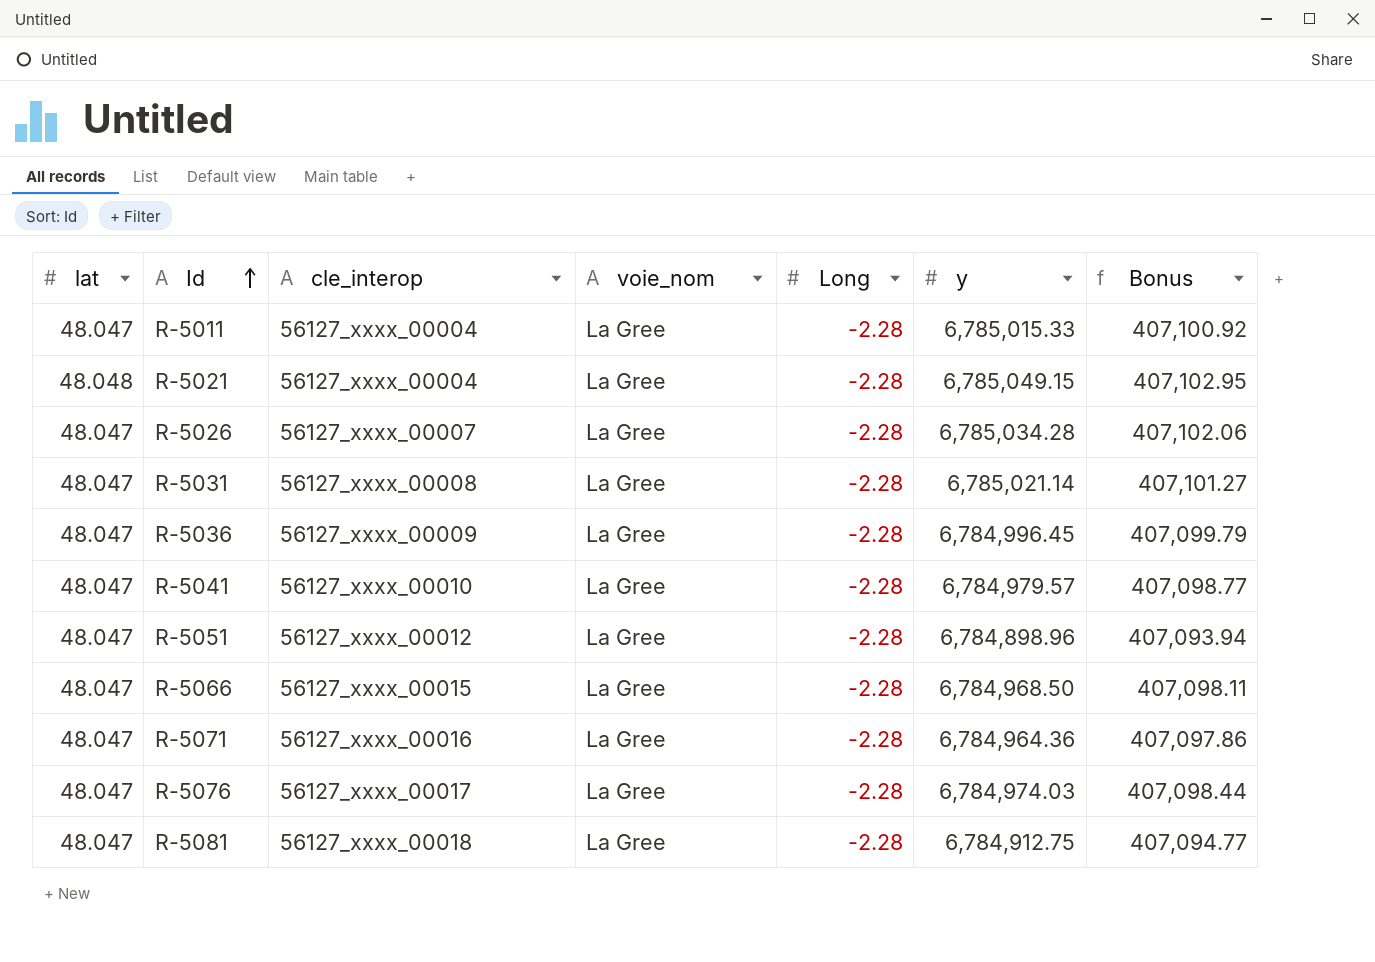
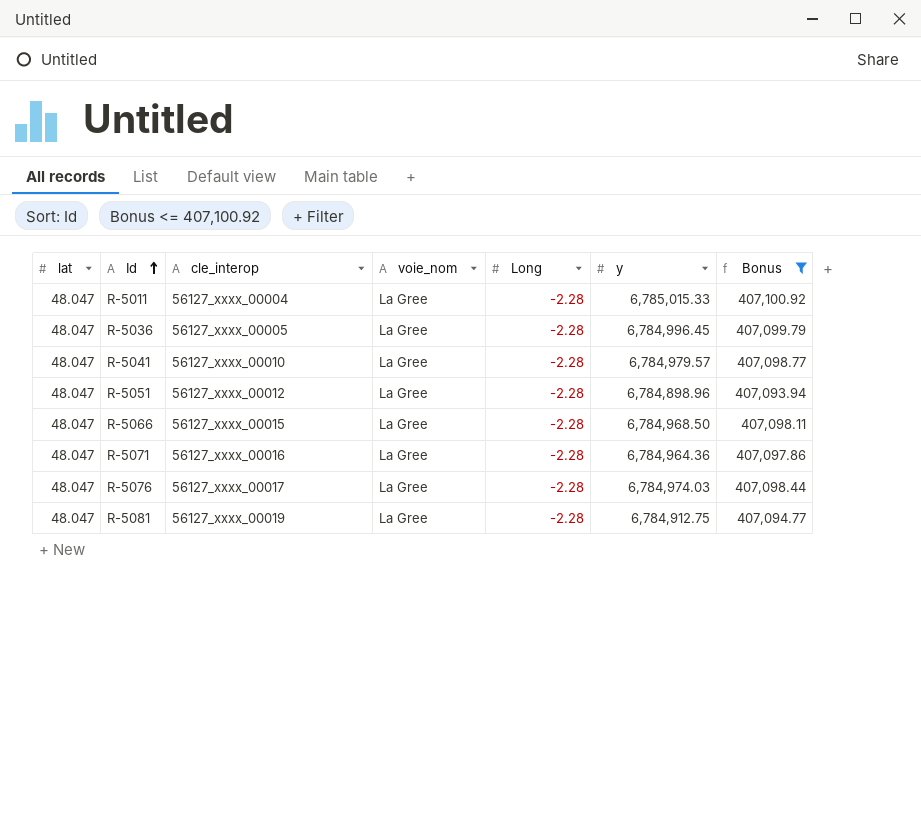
filter: none -> Bonus <= 407,100.92
R-5036 | cle_interop: 56127_xxxx_00009 -> 56127_xxxx_00005
R-5081 | cle_interop: 56127_xxxx_00018 -> 56127_xxxx_00019

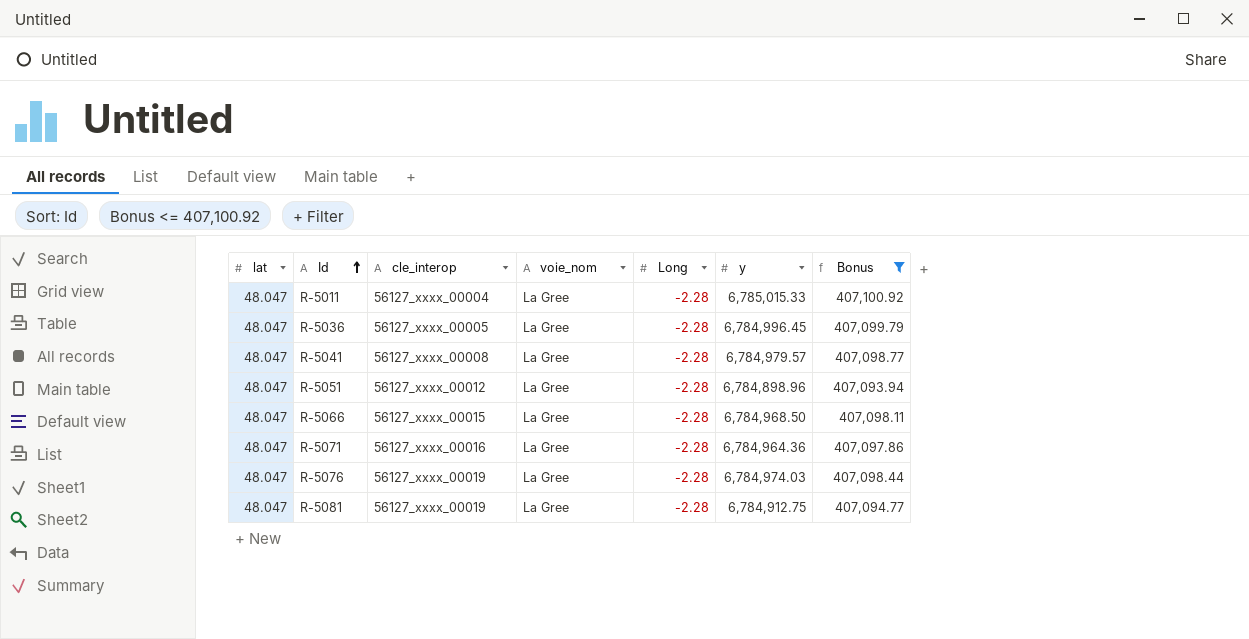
R-5041 | cle_interop: 56127_xxxx_00010 -> 56127_xxxx_00008
R-5076 | cle_interop: 56127_xxxx_00017 -> 56127_xxxx_00019

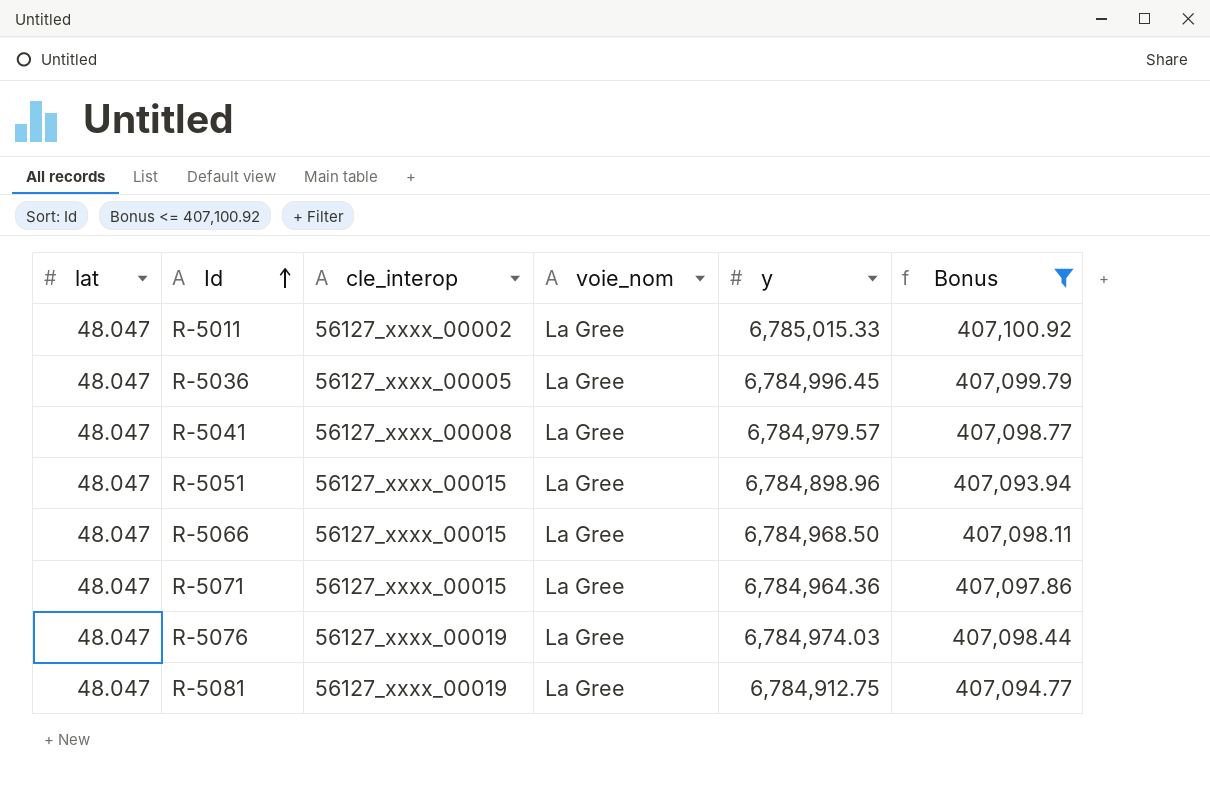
column Long | position: 5 -> none
R-5011 | cle_interop: 56127_xxxx_00004 -> 56127_xxxx_00002
R-5051 | cle_interop: 56127_xxxx_00012 -> 56127_xxxx_00015
R-5071 | cle_interop: 56127_xxxx_00016 -> 56127_xxxx_00015

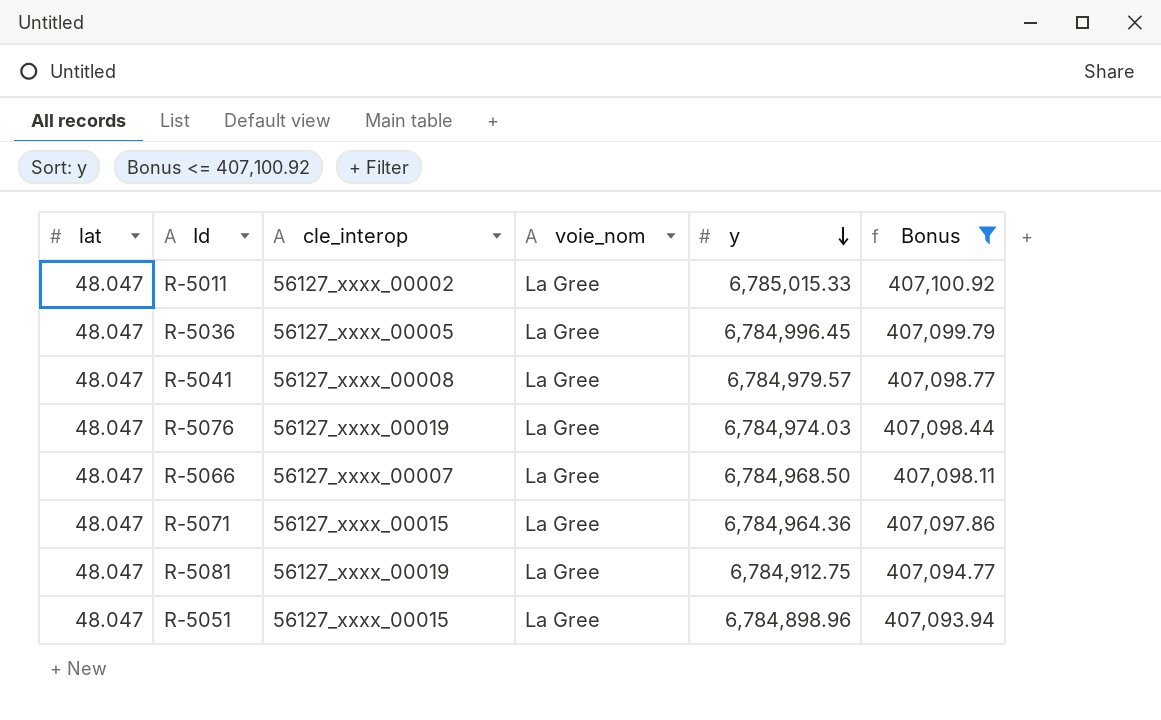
row order: Id ascending -> y descending
R-5066 | cle_interop: 56127_xxxx_00015 -> 56127_xxxx_00007

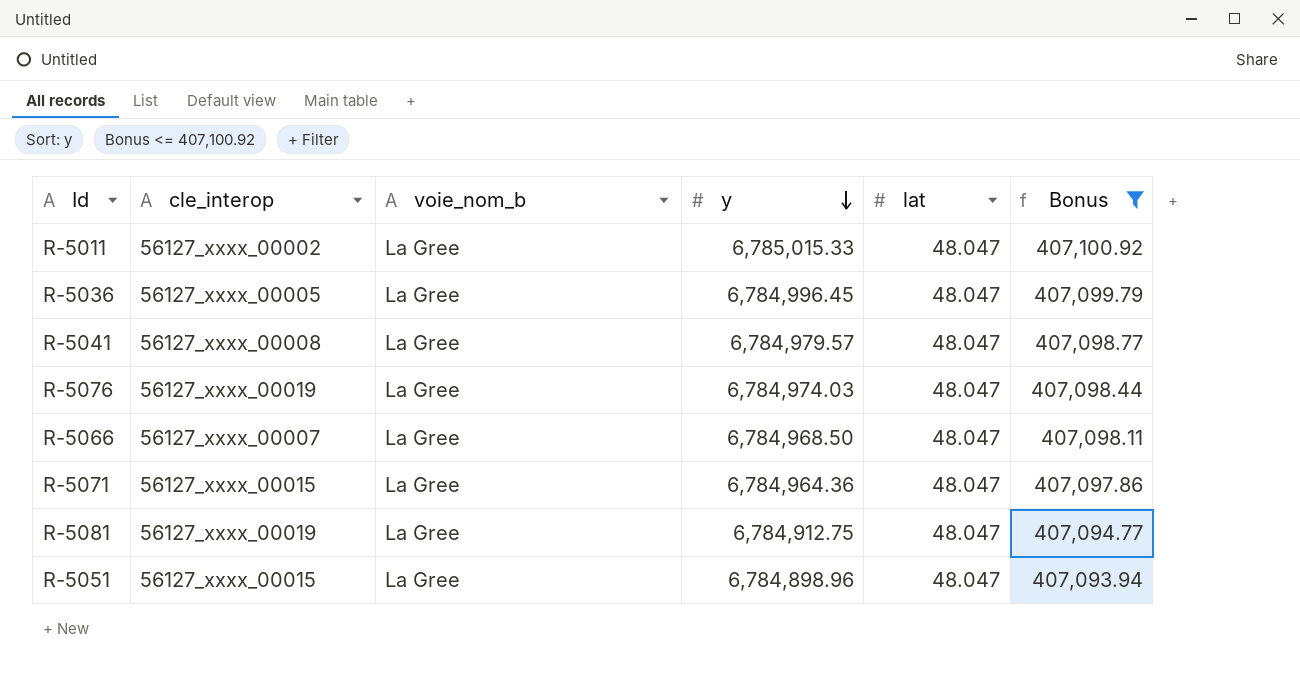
column name: voie_nom -> voie_nom_b
column lat | position: 1 -> 5

